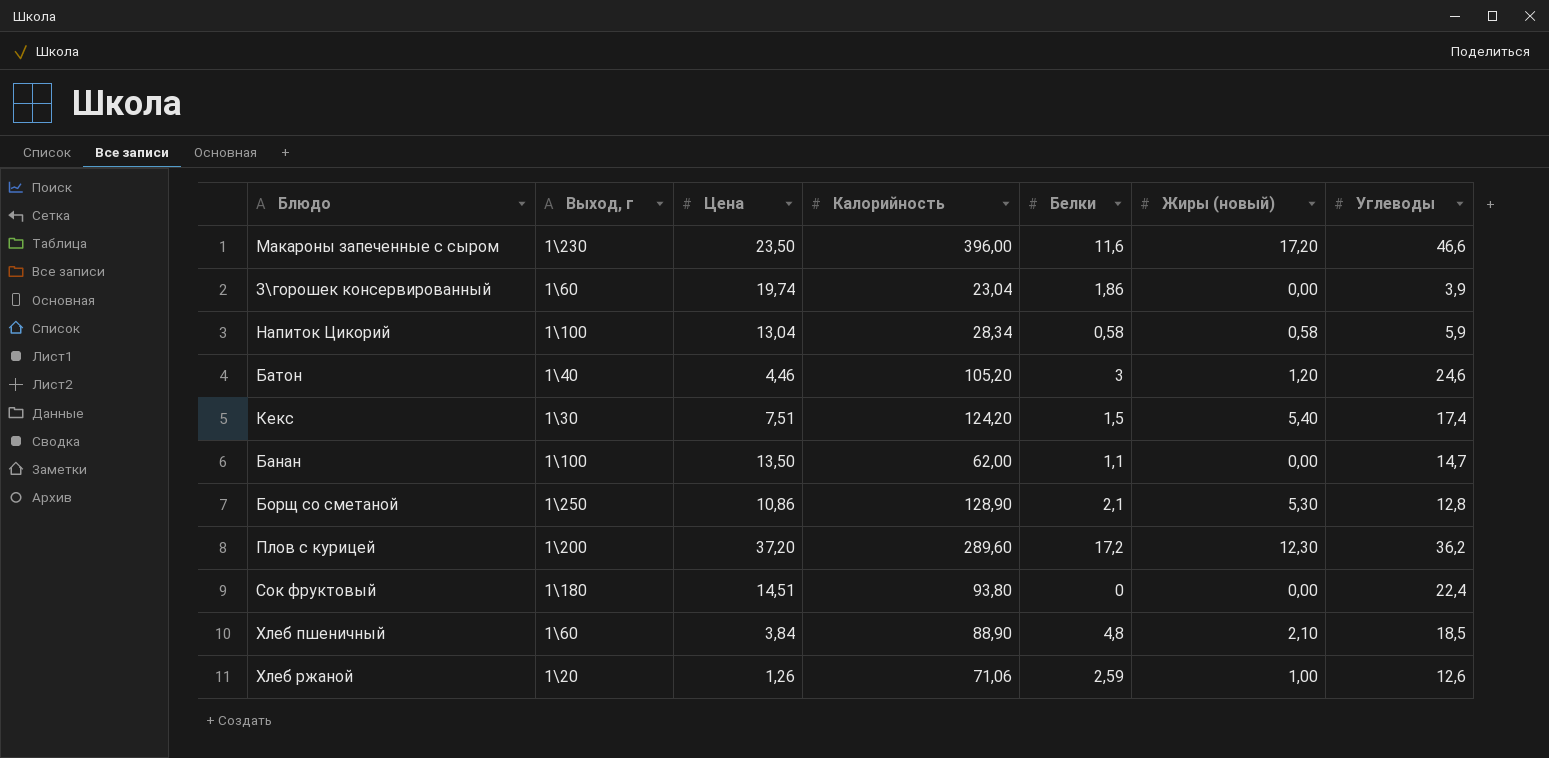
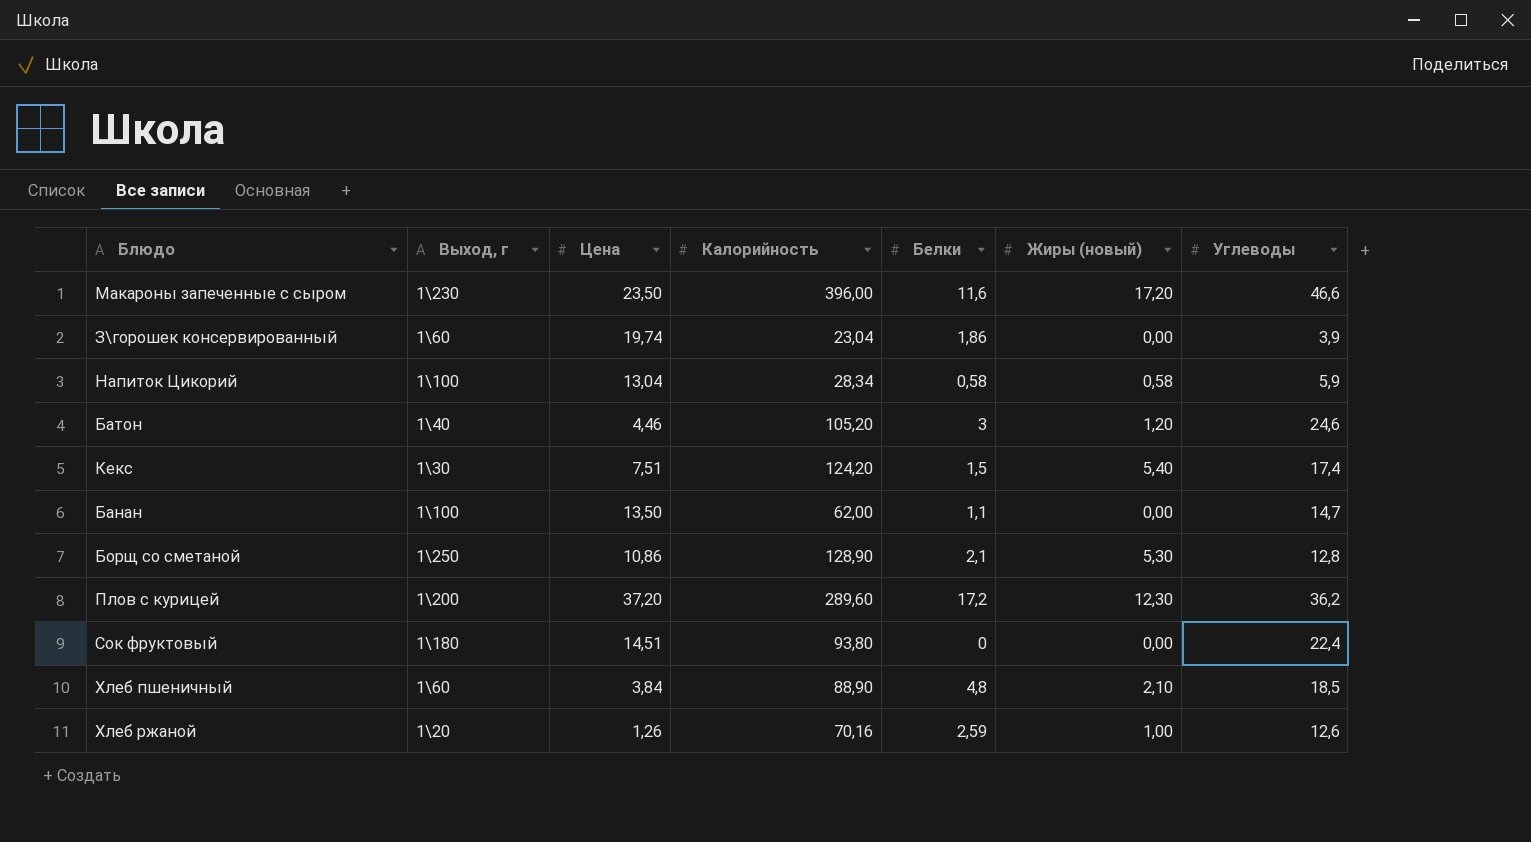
Хлеб ржаной | Калорийность: 71,06 -> 70,16

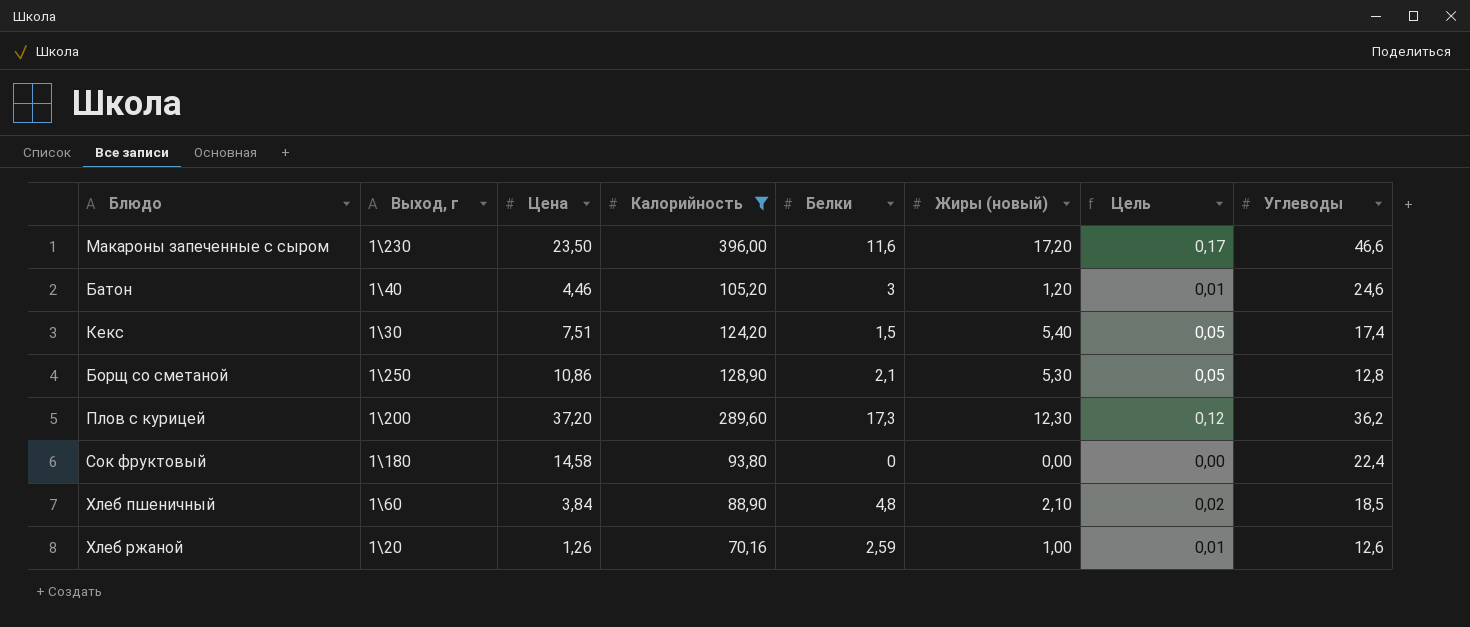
filter: none -> Калорийность >= 70,16
column Цель | formula: none -> [Жиры (новый)] * 0,01
Плов с курицей | Белки: 17,2 -> 17,3
Сок фруктовый | Цена: 14,51 -> 14,58

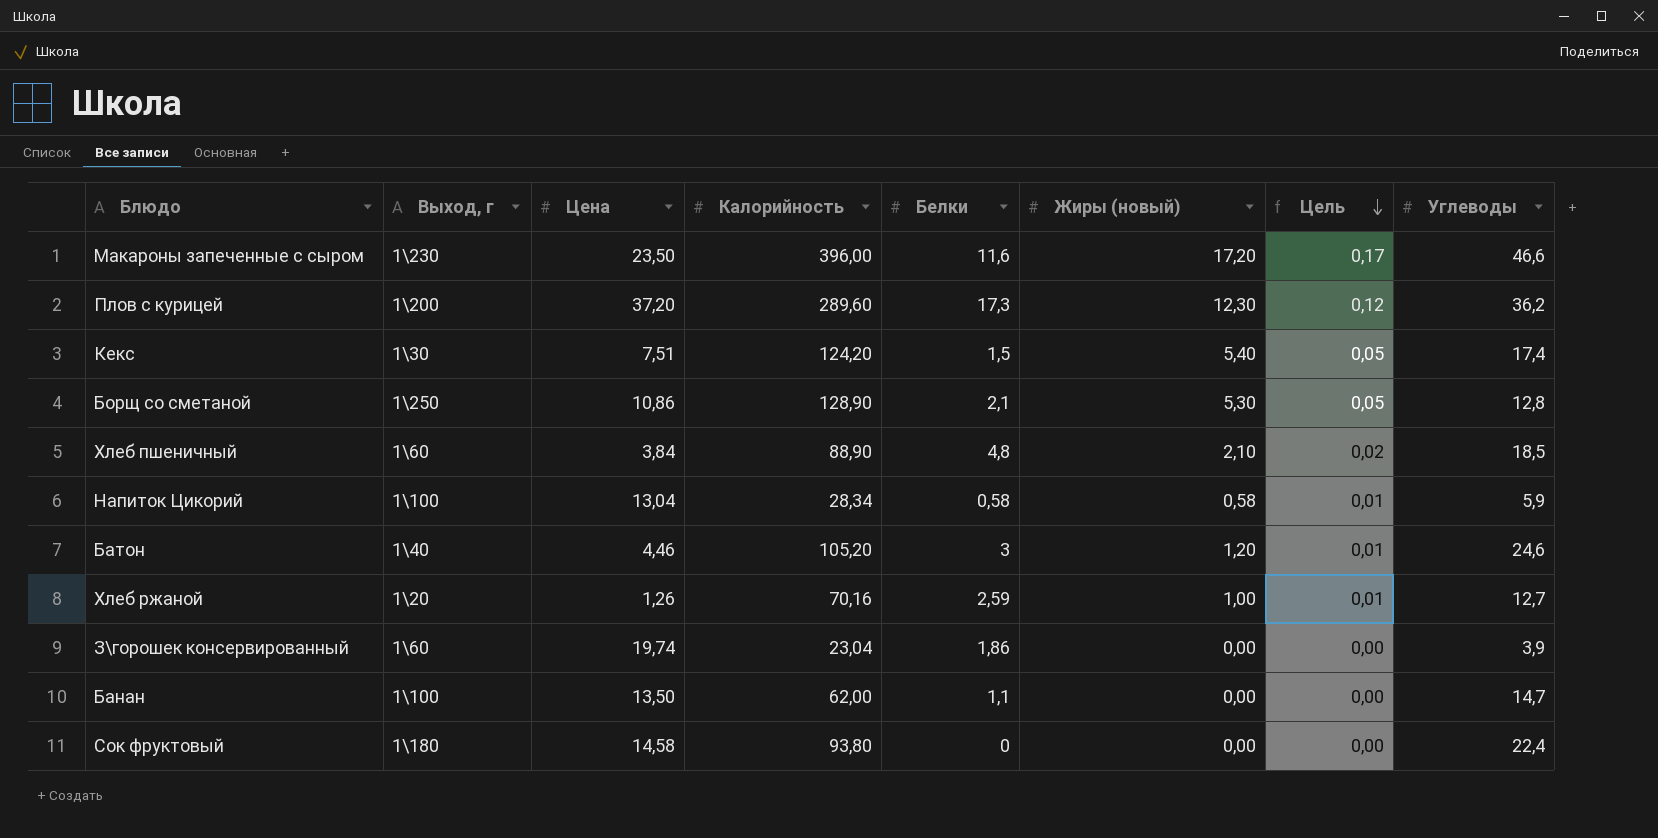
filter: Калорийность >= 70,16 -> none
row order: none -> Цель descending
Хлеб ржаной | Углеводы: 12,6 -> 12,7

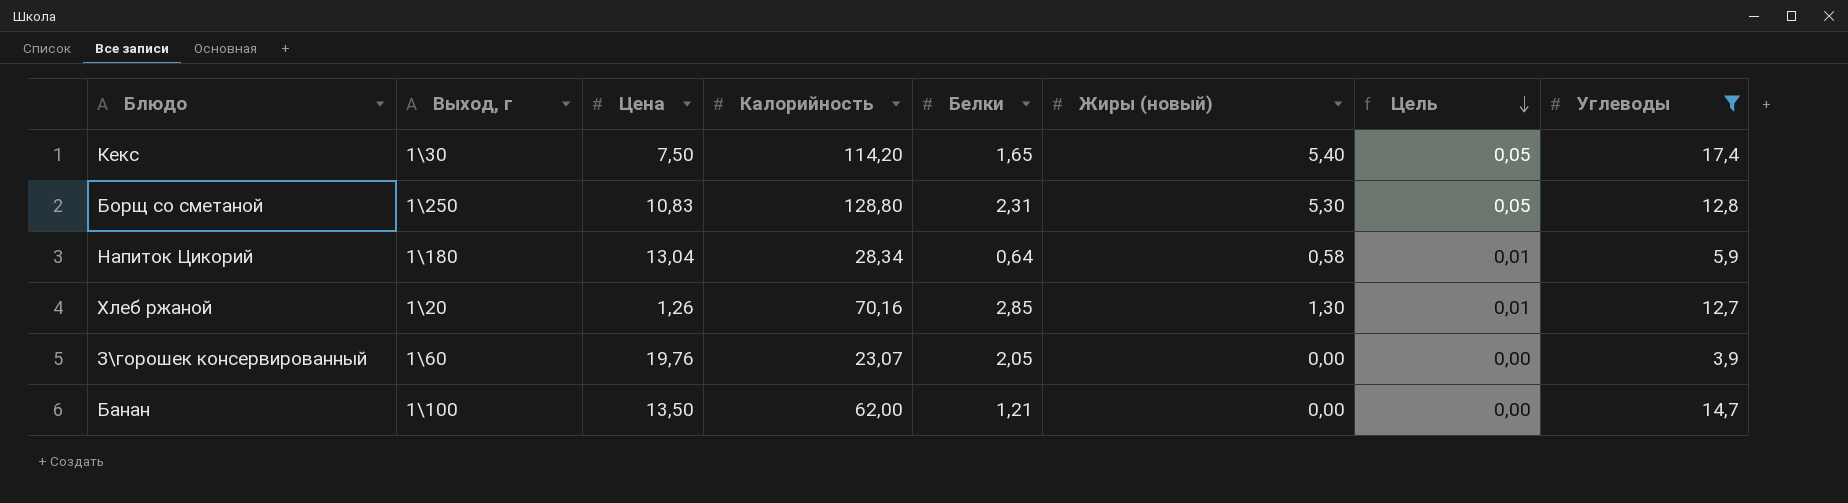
filter: none -> Углеводы <= 17,4
Кекс | Цена: 7,51 -> 7,50
Кекс | Калорийность: 124,20 -> 114,20
Кекс | Белки: 1,5 -> 1,65
Борщ со сметаной | Цена: 10,86 -> 10,83
Борщ со сметаной | Калорийность: 128,90 -> 128,80
Борщ со сметаной | Белки: 2,1 -> 2,31
Напиток Цикорий | Выход, г: 1\100 -> 1\180
Напиток Цикорий | Белки: 0,58 -> 0,64
Хлеб ржаной | Белки: 2,59 -> 2,85
Хлеб ржаной | Жиры (новый): 1,00 -> 1,30
З\горошек консервированный | Цена: 19,74 -> 19,76
З\горошек консервированный | Калорийность: 23,04 -> 23,07
З\горошек консервированный | Белки: 1,86 -> 2,05
Банан | Белки: 1,1 -> 1,21

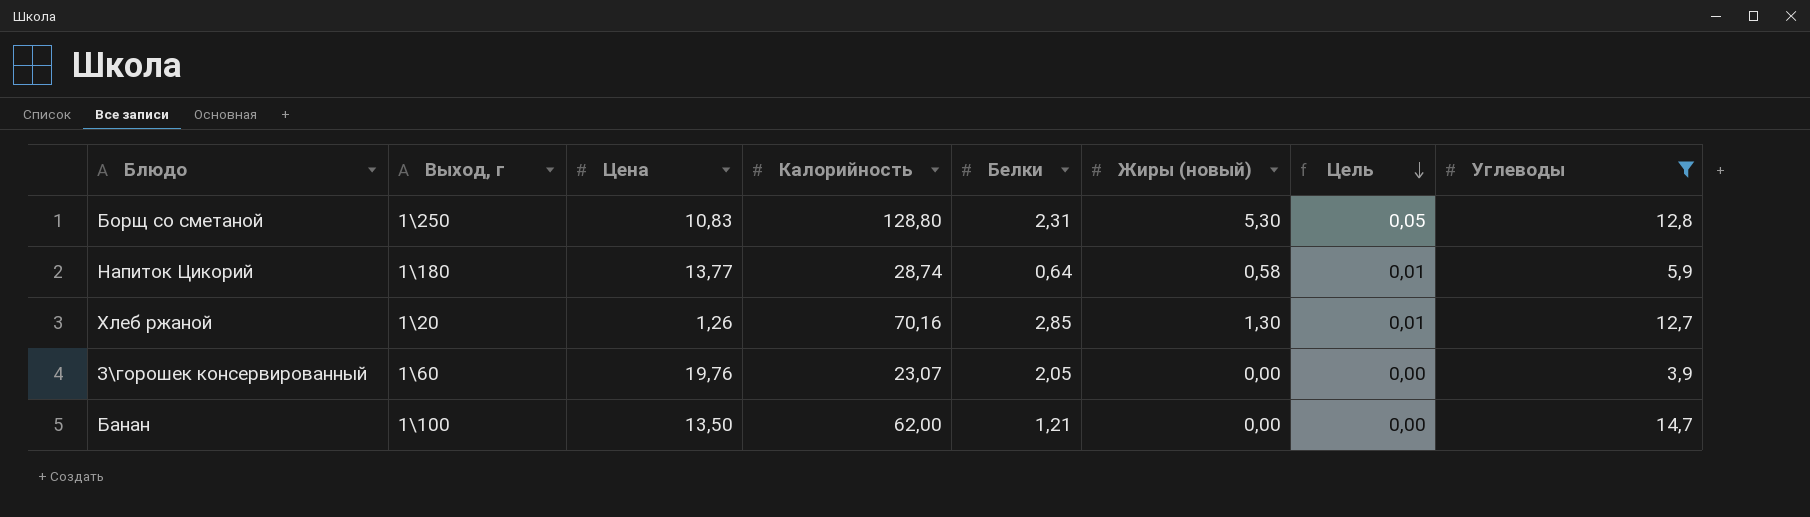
row Кекс: 1\30 | 7,50 | 114,20 | 1,65 | 5,40 | 0,05 | 17,4 -> none
Напиток Цикорий | Цена: 13,04 -> 13,77
Напиток Цикорий | Калорийность: 28,34 -> 28,74

